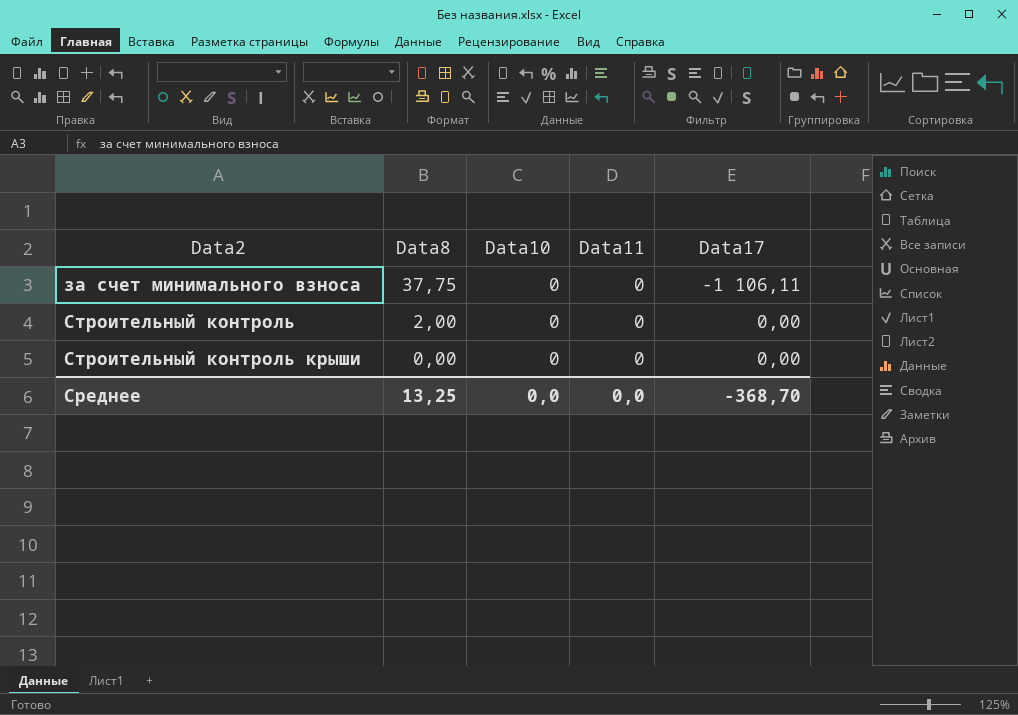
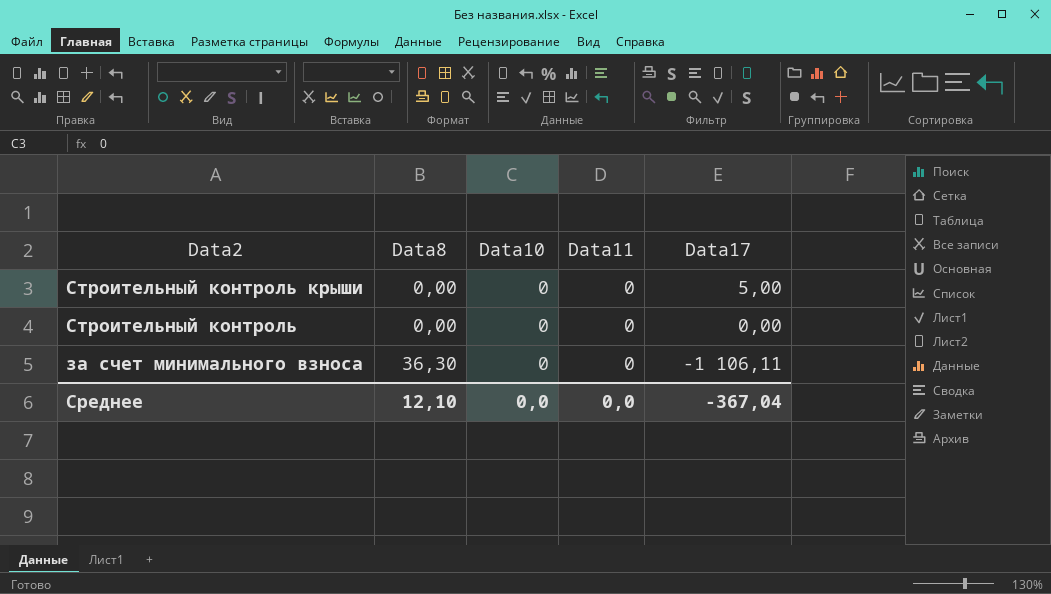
row order: Data2 ascending -> Data2 descending
Строительный контроль крыши | Data17: 0,00 -> 5,00
Строительный контроль | Data8: 2,00 -> 0,00
за счет минимального взноса | Data8: 37,75 -> 36,30
Среднее | Data8: 13,25 -> 12,10
Среднее | Data17: -368,70 -> -367,04

